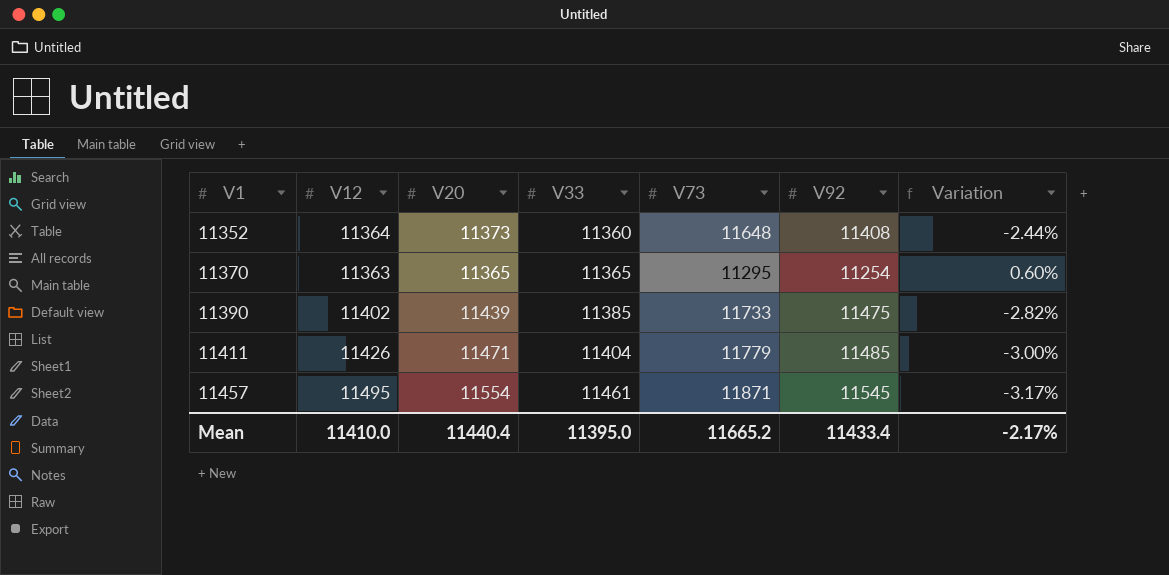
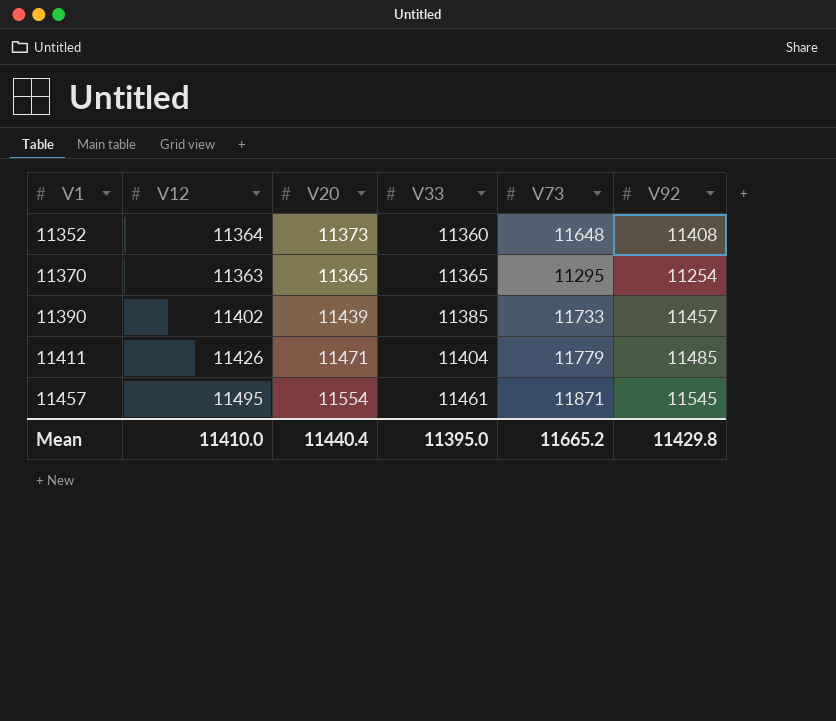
column Variation | formula: ([V12] - [V73]) / [V73] -> none
11390 | V92: 11475 -> 11457
Mean | V92: 11433.4 -> 11429.8

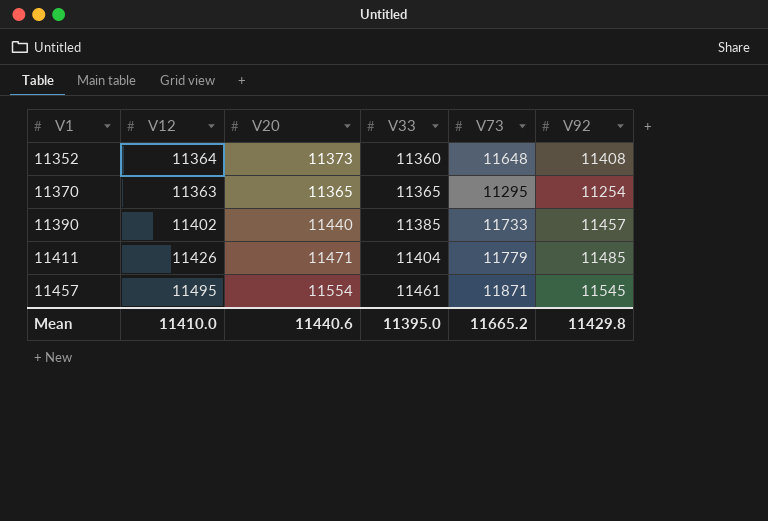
11390 | V20: 11439 -> 11440
Mean | V20: 11440.4 -> 11440.6

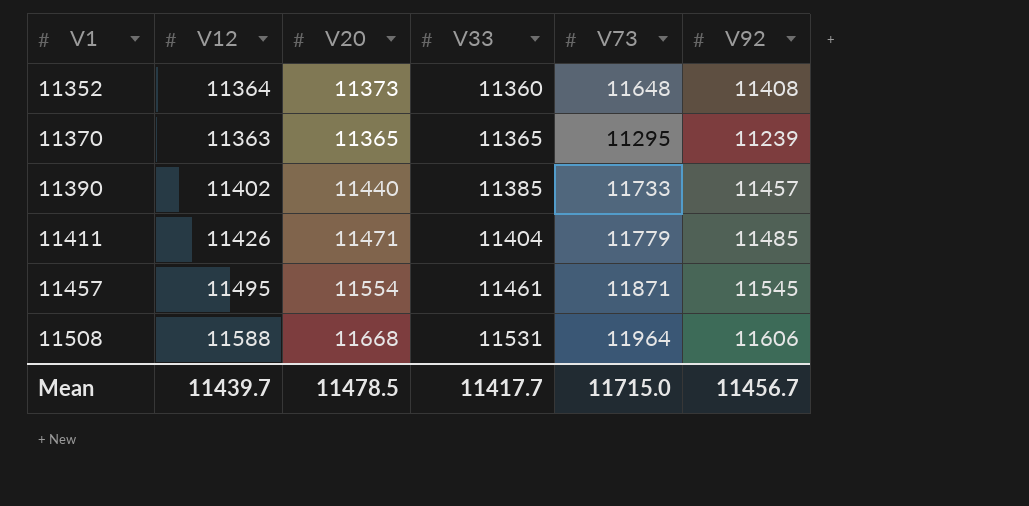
11370 | V92: 11254 -> 11239
row 11508: none -> 11588 | 11668 | 11531 | 11964 | 11606
Mean | V12: 11410.0 -> 11439.7
Mean | V20: 11440.6 -> 11478.5
Mean | V33: 11395.0 -> 11417.7
Mean | V73: 11665.2 -> 11715.0
Mean | V92: 11429.8 -> 11456.7

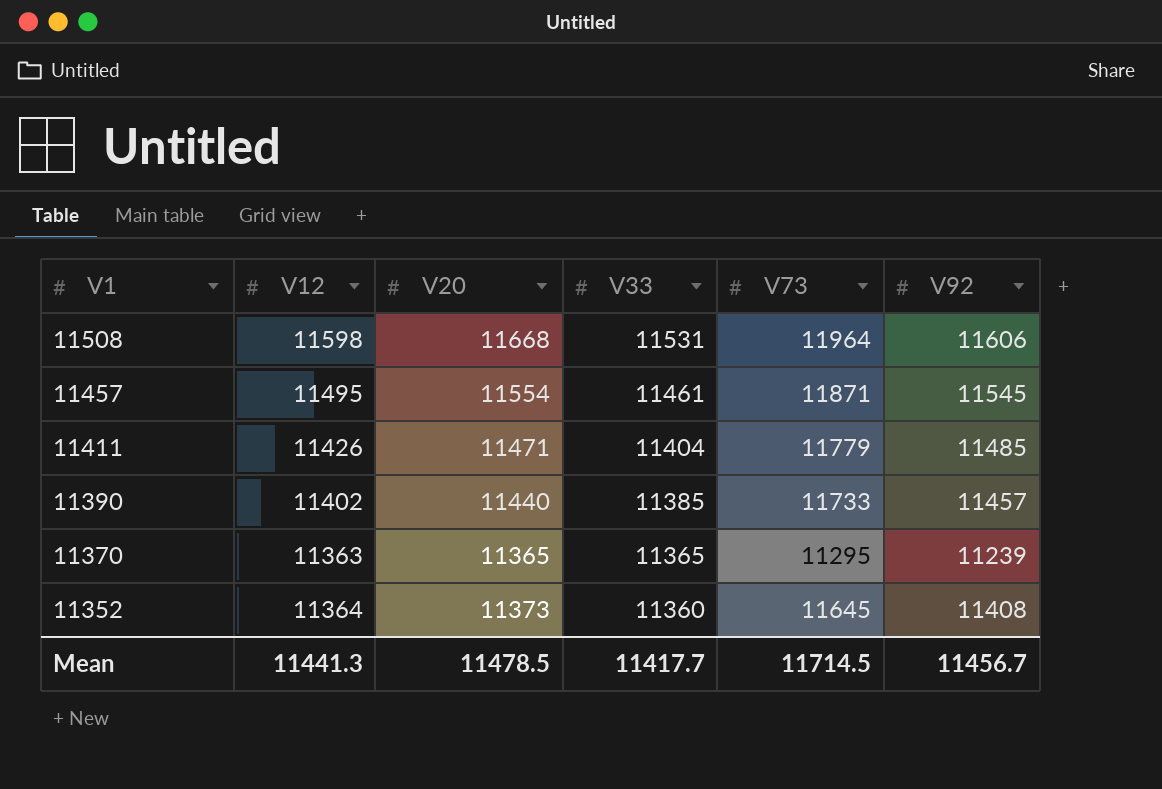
row order: V1 ascending -> V1 descending
11508 | V12: 11588 -> 11598
11352 | V73: 11648 -> 11645
Mean | V12: 11439.7 -> 11441.3
Mean | V73: 11715.0 -> 11714.5

